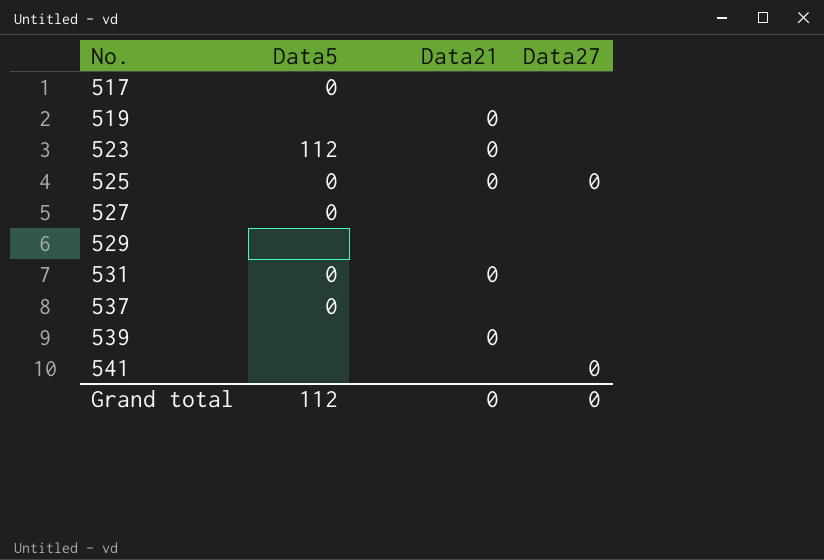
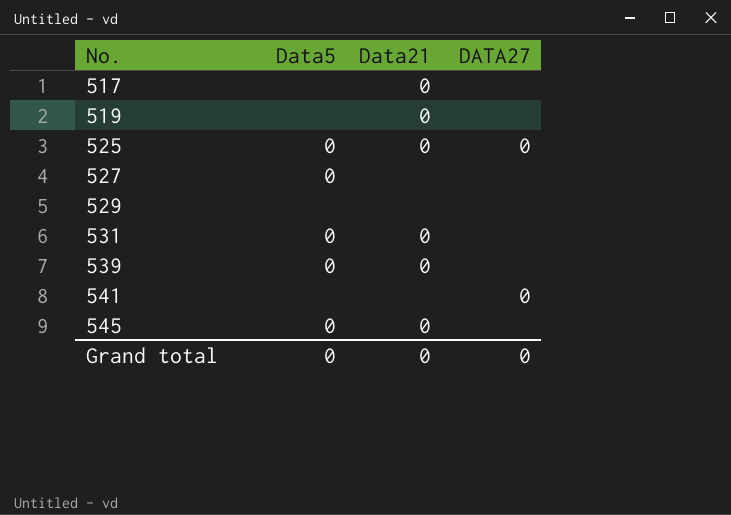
column name: Data27 -> DATA27
row 523: 112 | 0 | none -> none
row 537: 0 | none | none -> none
517 | Data5: 0 -> none
517 | Data21: none -> 0
539 | Data5: none -> 0
row 545: none -> 0 | 0 | none
Grand total | Data5: 112 -> 0

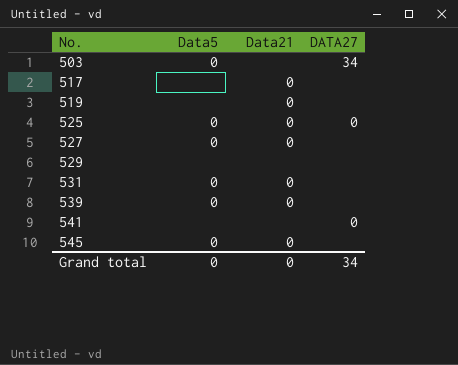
row 503: none -> 0 | none | 34
527 | Data21: none -> 0
Grand total | DATA27: 0 -> 34

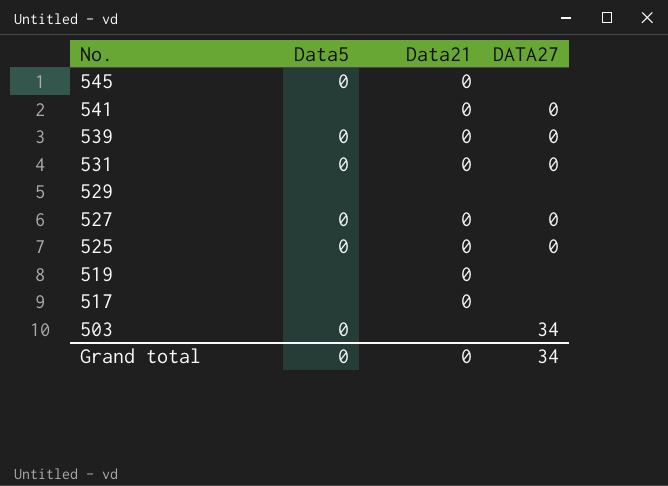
row order: No. ascending -> No. descending
541 | Data21: none -> 0
539 | DATA27: none -> 0
531 | DATA27: none -> 0
527 | DATA27: none -> 0

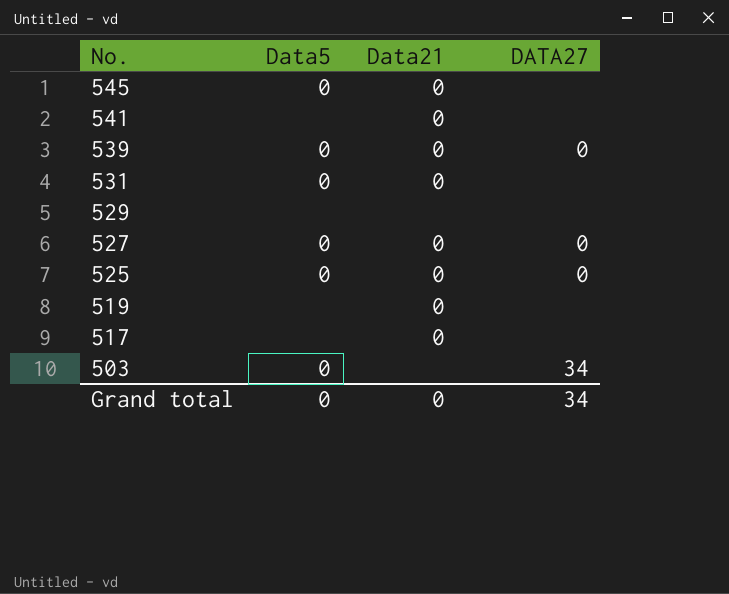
541 | DATA27: 0 -> none
531 | DATA27: 0 -> none

